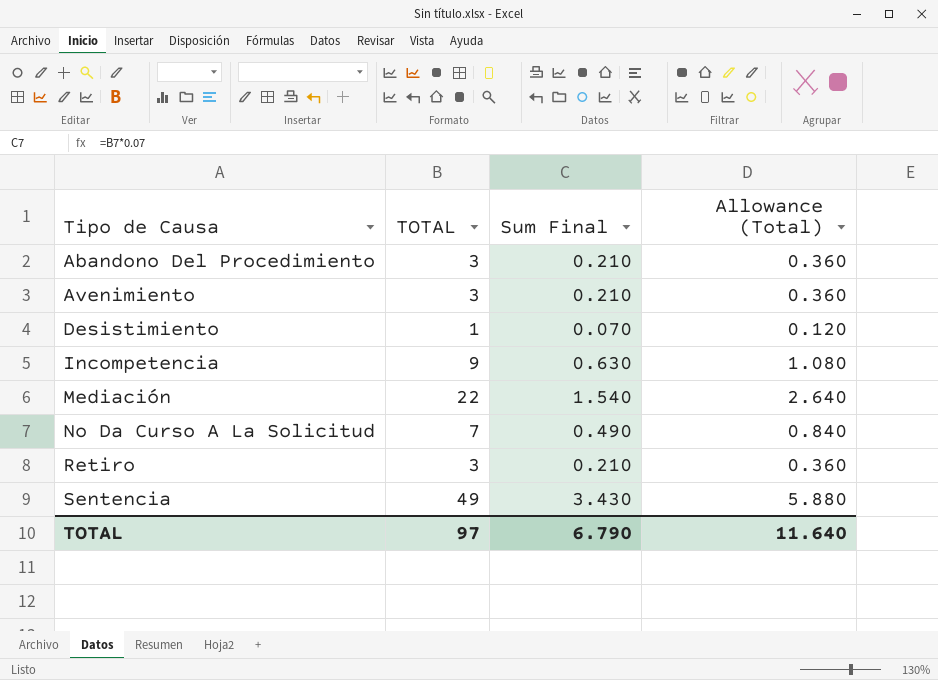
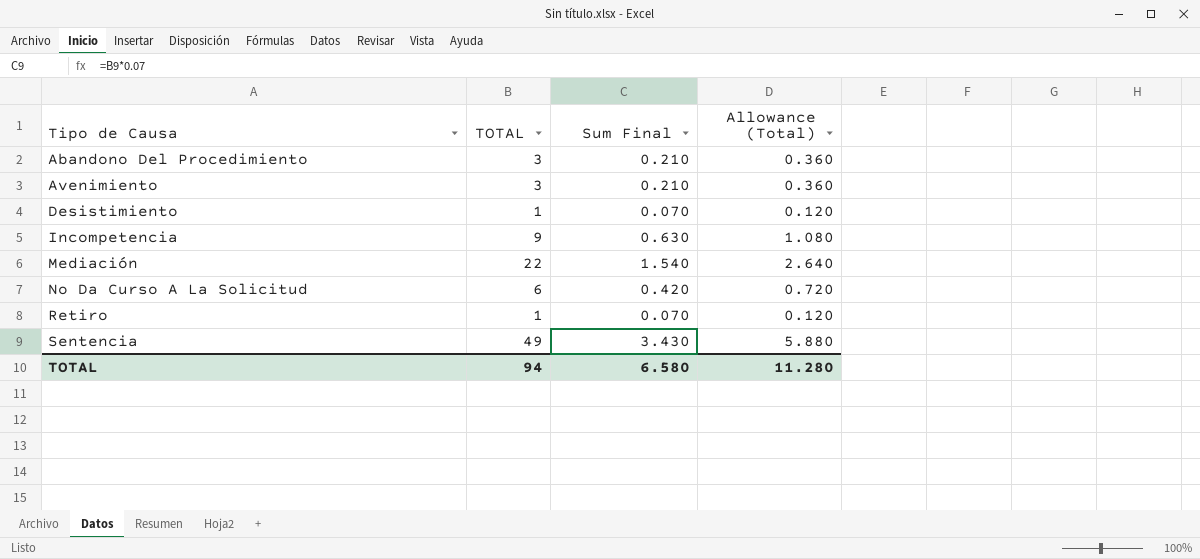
No Da Curso A La Solicitud | TOTAL: 7 -> 6
No Da Curso A La Solicitud | Sum Final: 0.490 -> 0.420
No Da Curso A La Solicitud | Allowance (Total): 0.840 -> 0.720
Retiro | TOTAL: 3 -> 1
Retiro | Sum Final: 0.210 -> 0.070
Retiro | Allowance (Total): 0.360 -> 0.120
TOTAL | TOTAL: 97 -> 94
TOTAL | Sum Final: 6.790 -> 6.580
TOTAL | Allowance (Total): 11.640 -> 11.280

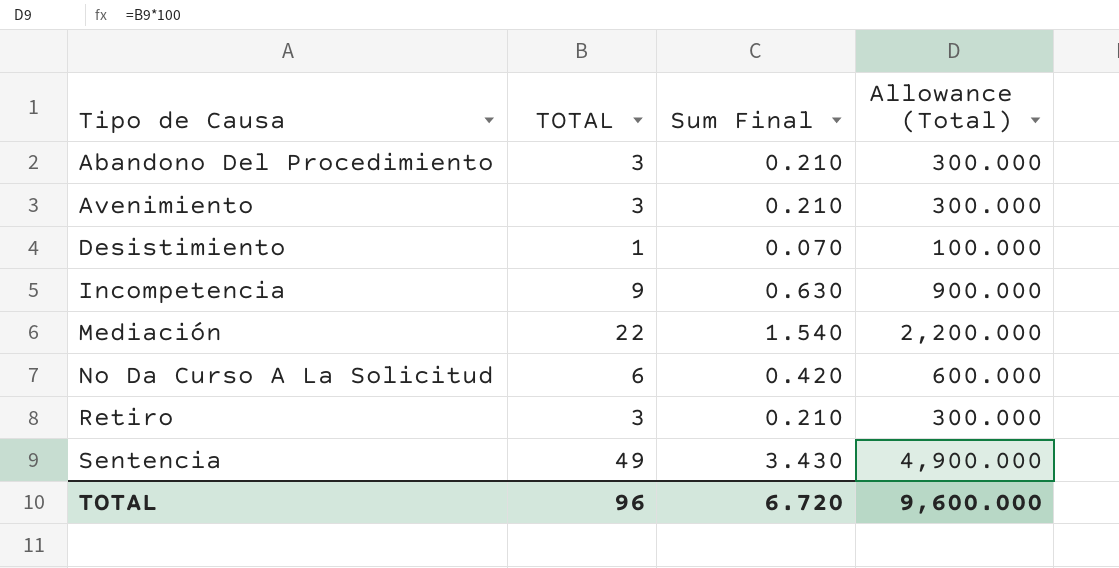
column Allowance (Total) | formula: [TOTAL] * 0.12 -> [TOTAL] * 100
Retiro | TOTAL: 1 -> 3
Retiro | Sum Final: 0.070 -> 0.210
TOTAL | TOTAL: 94 -> 96
TOTAL | Sum Final: 6.580 -> 6.720
TOTAL | Allowance (Total): 11.280 -> 9,600.000

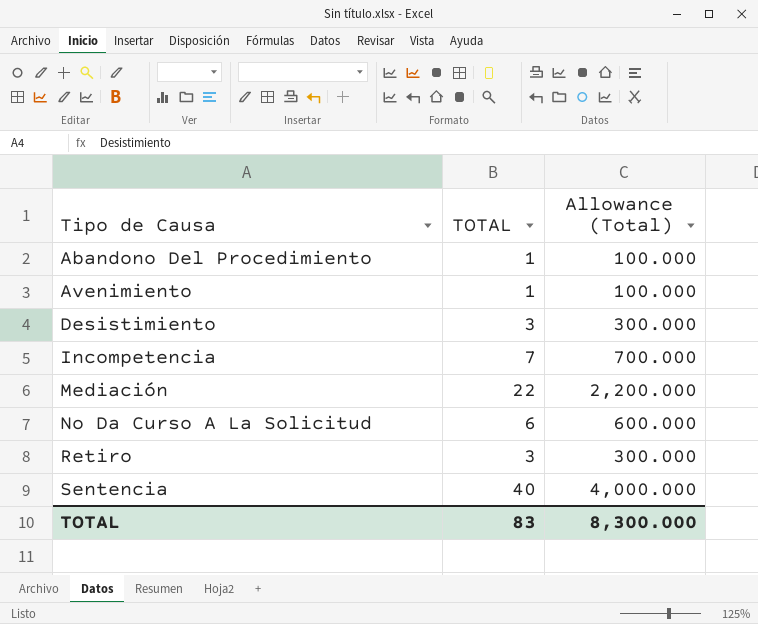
column Sum Final | formula: [TOTAL] * 0.07 -> none
Abandono Del Procedimiento | TOTAL: 3 -> 1
Abandono Del Procedimiento | Allowance (Total): 300.000 -> 100.000
Avenimiento | TOTAL: 3 -> 1
Avenimiento | Allowance (Total): 300.000 -> 100.000
Desistimiento | TOTAL: 1 -> 3
Desistimiento | Allowance (Total): 100.000 -> 300.000
Incompetencia | TOTAL: 9 -> 7
Incompetencia | Allowance (Total): 900.000 -> 700.000
Sentencia | TOTAL: 49 -> 40
Sentencia | Allowance (Total): 4,900.000 -> 4,000.000
TOTAL | TOTAL: 96 -> 83
TOTAL | Allowance (Total): 9,600.000 -> 8,300.000

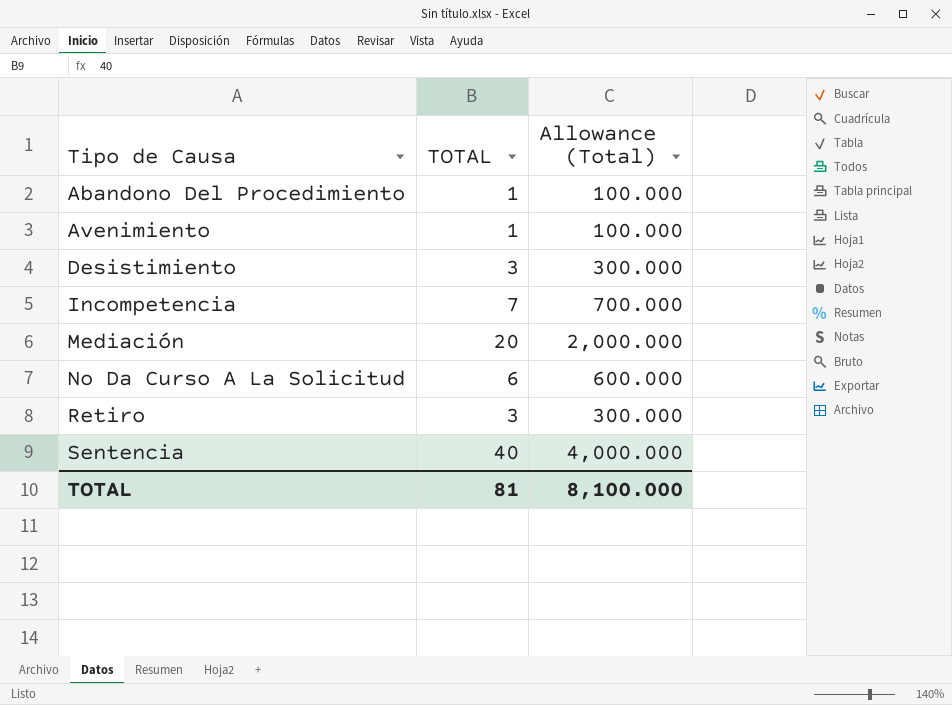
Mediación | TOTAL: 22 -> 20
Mediación | Allowance (Total): 2,200.000 -> 2,000.000
TOTAL | TOTAL: 83 -> 81
TOTAL | Allowance (Total): 8,300.000 -> 8,100.000

